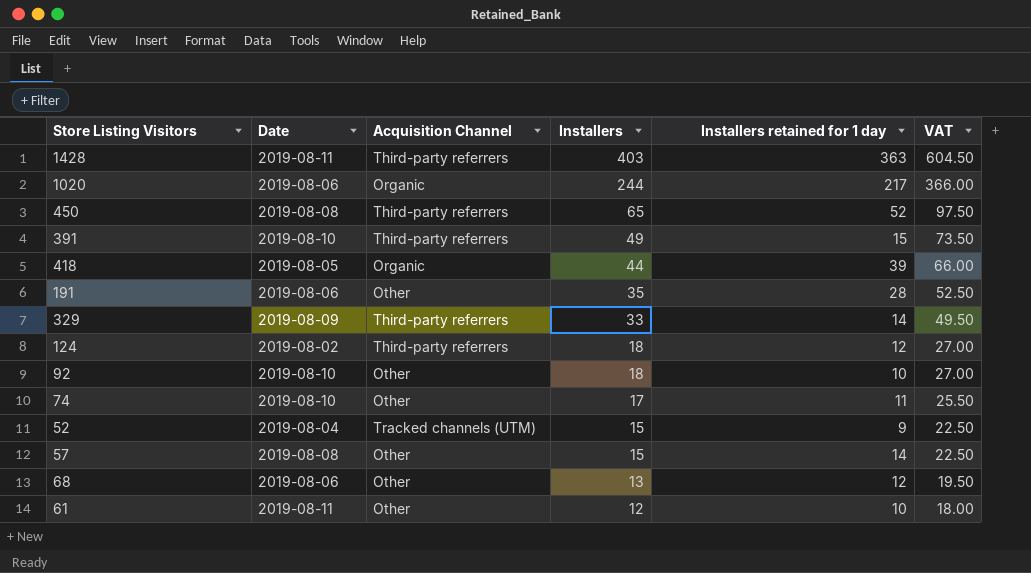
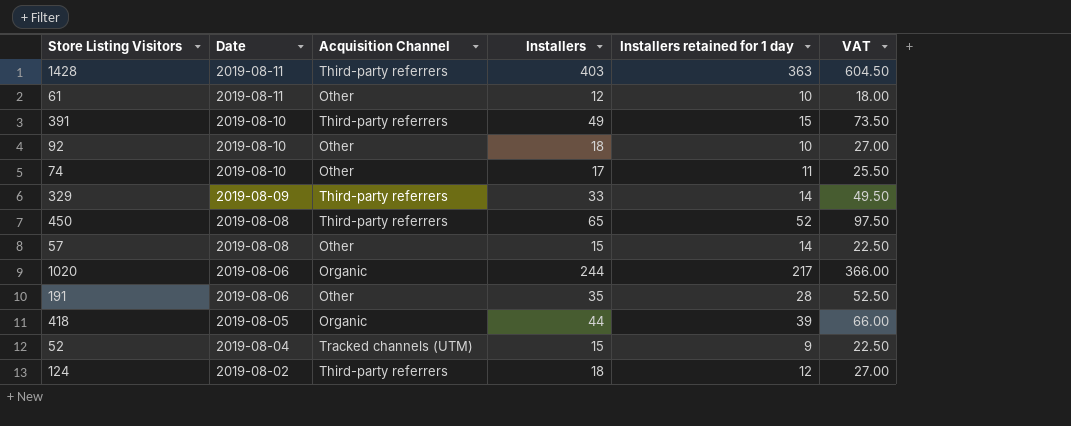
row order: Installers descending -> Date descending
row 68: 2019-08-06 | Other | 13 | 12 | 19.50 -> none

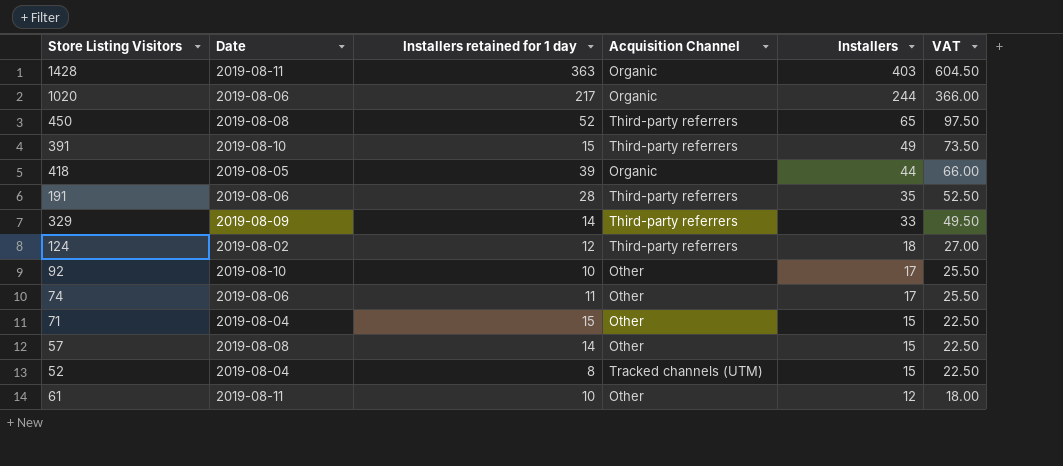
row order: Date descending -> Installers descending
column Installers retained for 1 day | position: 5 -> 3
1428 | Acquisition Channel: Third-party referrers -> Organic
191 | Acquisition Channel: Other -> Third-party referrers
92 | Installers: 18 -> 17
92 | VAT: 27.00 -> 25.50
74 | Date: 2019-08-10 -> 2019-08-06
row 71: none -> 2019-08-04 | 15 | Other | 15 | 22.50
52 | Installers retained for 1 day: 9 -> 8

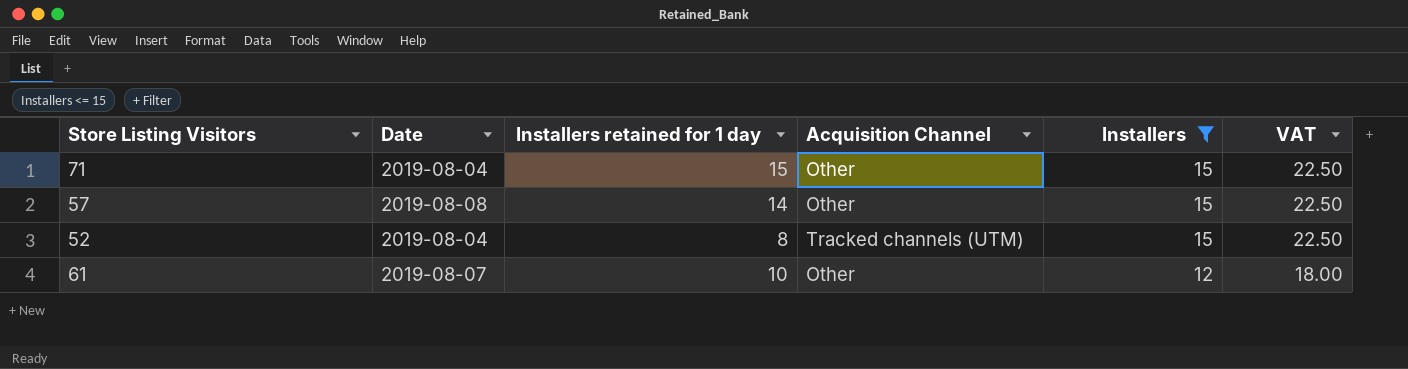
filter: none -> Installers <= 15
61 | Date: 2019-08-11 -> 2019-08-07

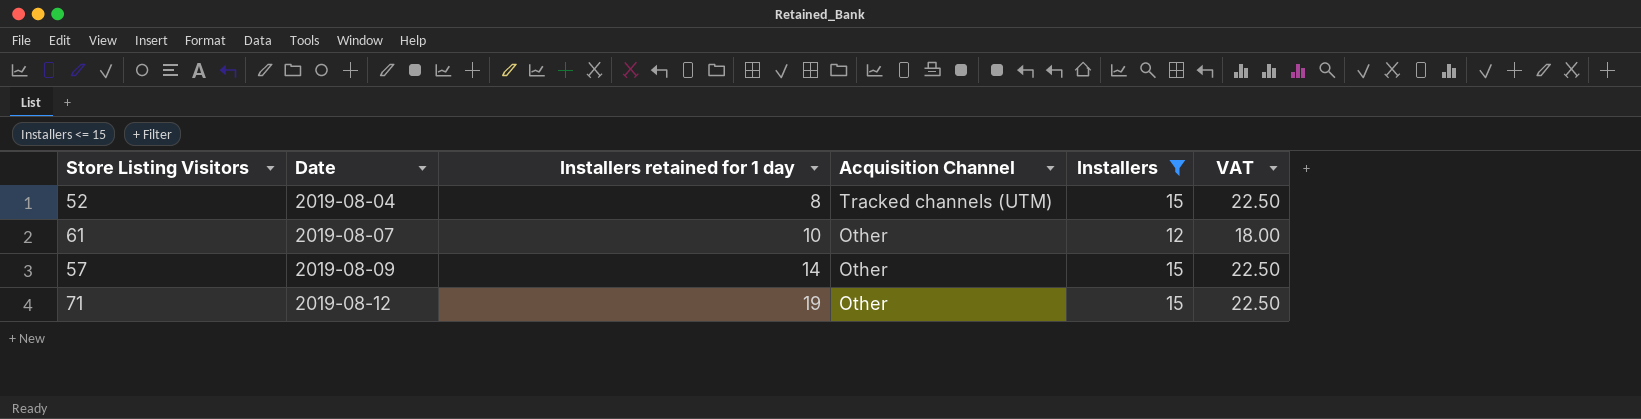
row order: Installers descending -> Date ascending
57 | Date: 2019-08-08 -> 2019-08-09
71 | Date: 2019-08-04 -> 2019-08-12
71 | Installers retained for 1 day: 15 -> 19

